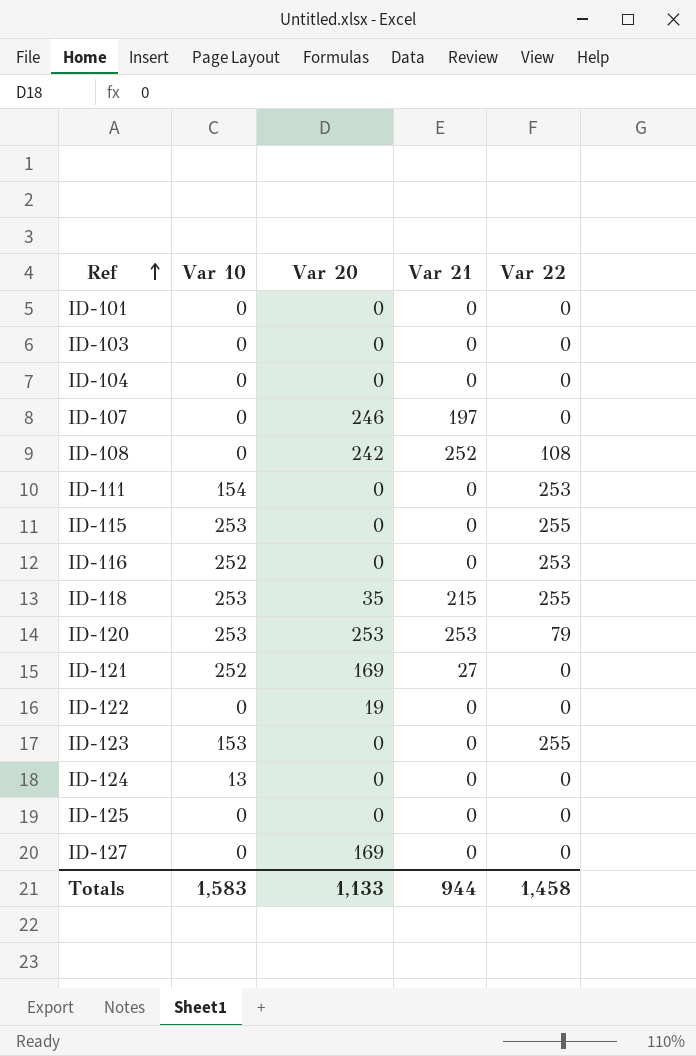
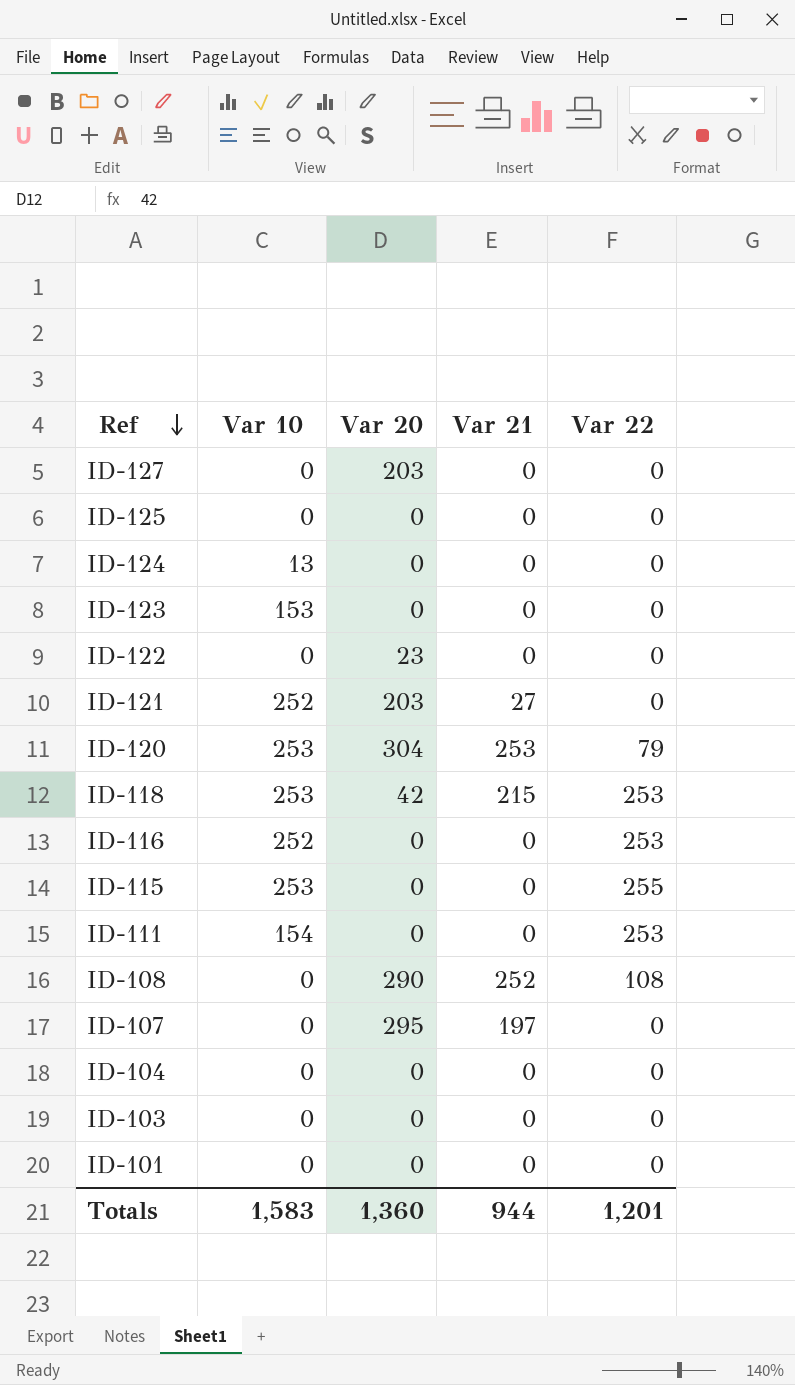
row order: Ref ascending -> Ref descending
ID-127 | Var 20: 169 -> 203
ID-123 | Var 22: 255 -> 0
ID-122 | Var 20: 19 -> 23
ID-121 | Var 20: 169 -> 203
ID-120 | Var 20: 253 -> 304
ID-118 | Var 20: 35 -> 42
ID-118 | Var 22: 255 -> 253
ID-108 | Var 20: 242 -> 290
ID-107 | Var 20: 246 -> 295
Totals | Var 20: 1,133 -> 1,360
Totals | Var 22: 1,458 -> 1,201

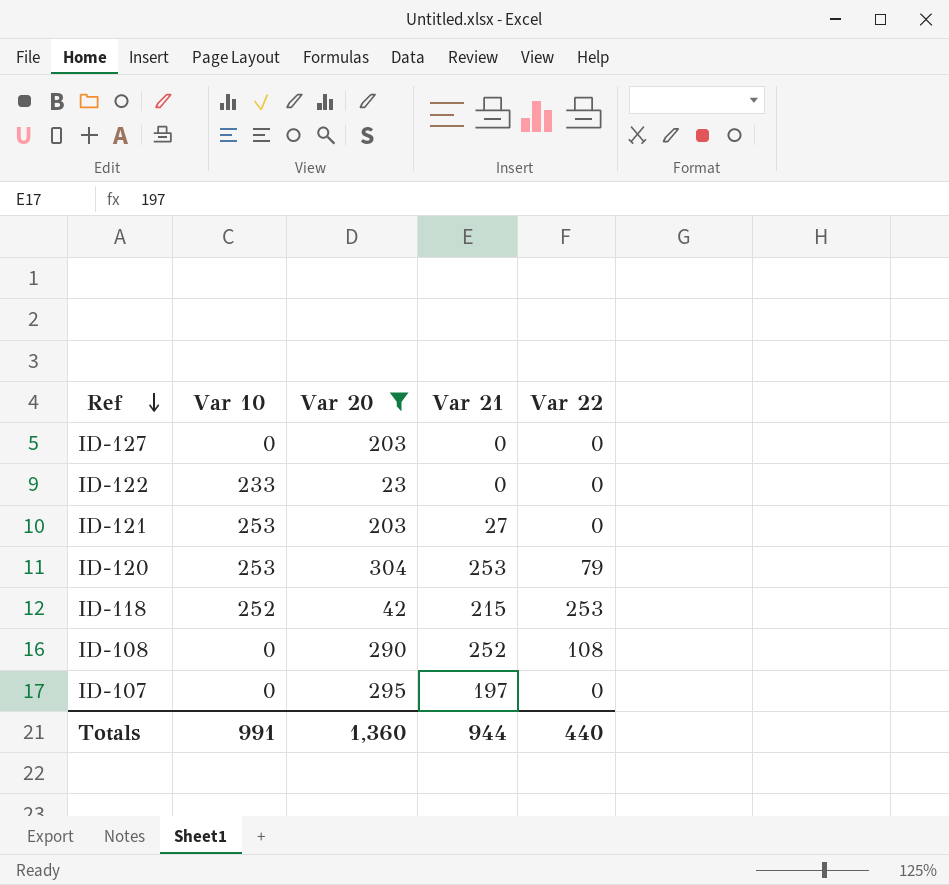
filter: none -> Var 20 != 0
ID-122 | Var 10: 0 -> 233
ID-121 | Var 10: 252 -> 253
ID-118 | Var 10: 253 -> 252
Totals | Var 10: 1,583 -> 991
Totals | Var 22: 1,201 -> 440

